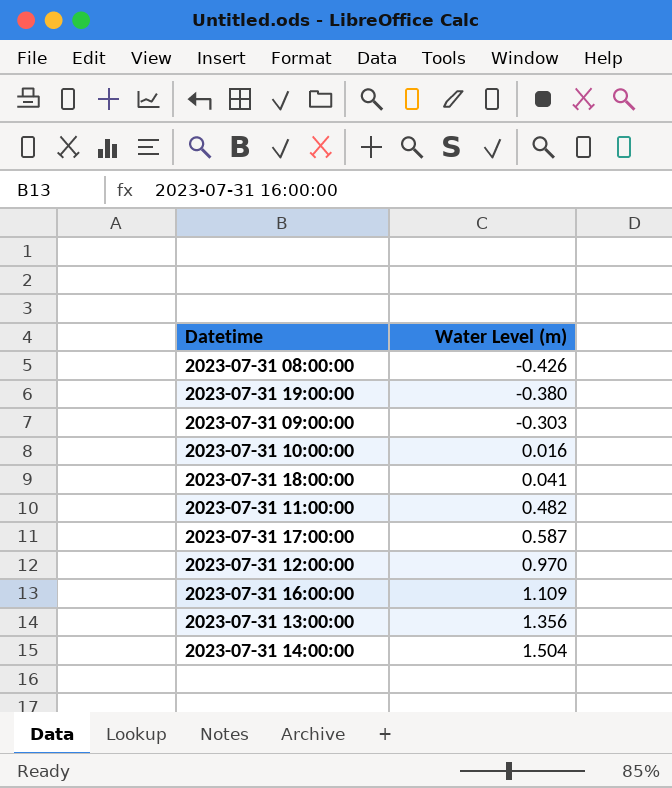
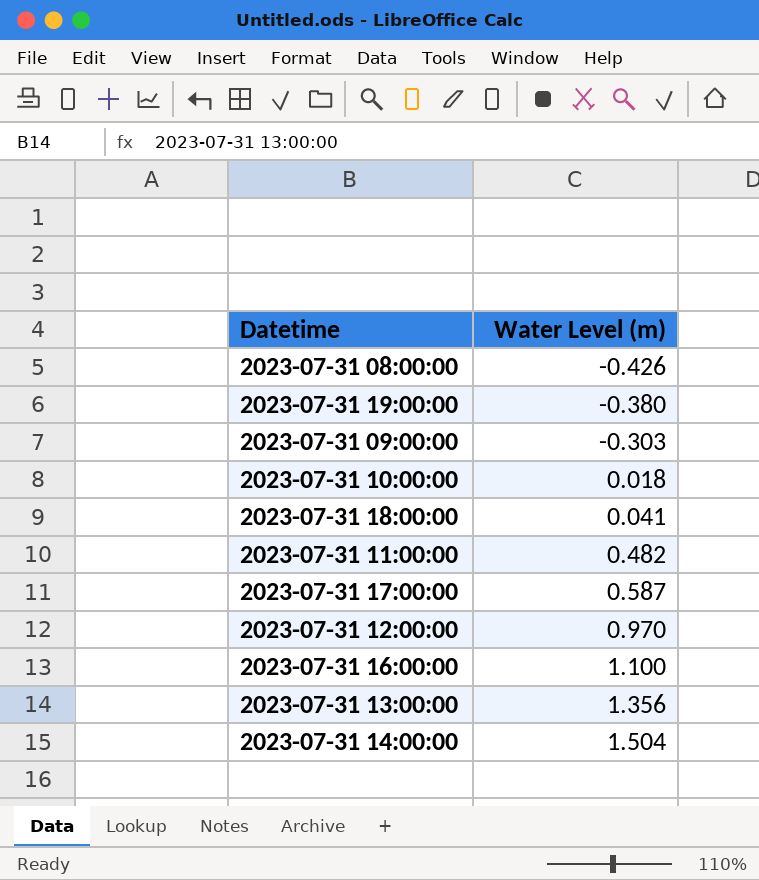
2023-07-31 10:00:00 | Water Level (m): 0.016 -> 0.018
2023-07-31 16:00:00 | Water Level (m): 1.109 -> 1.100

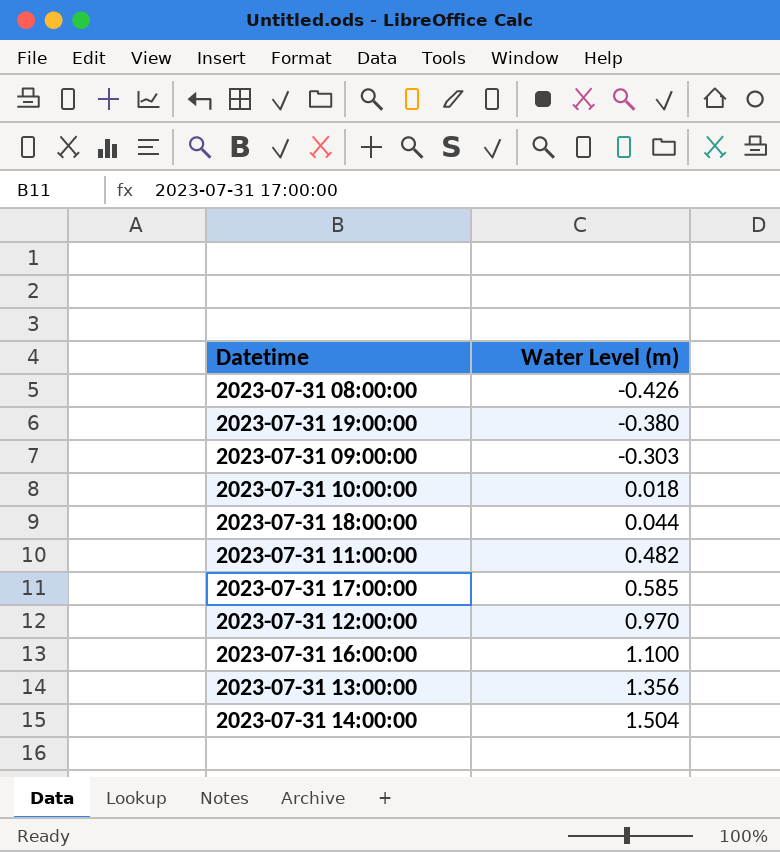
2023-07-31 18:00:00 | Water Level (m): 0.041 -> 0.044
2023-07-31 17:00:00 | Water Level (m): 0.587 -> 0.585

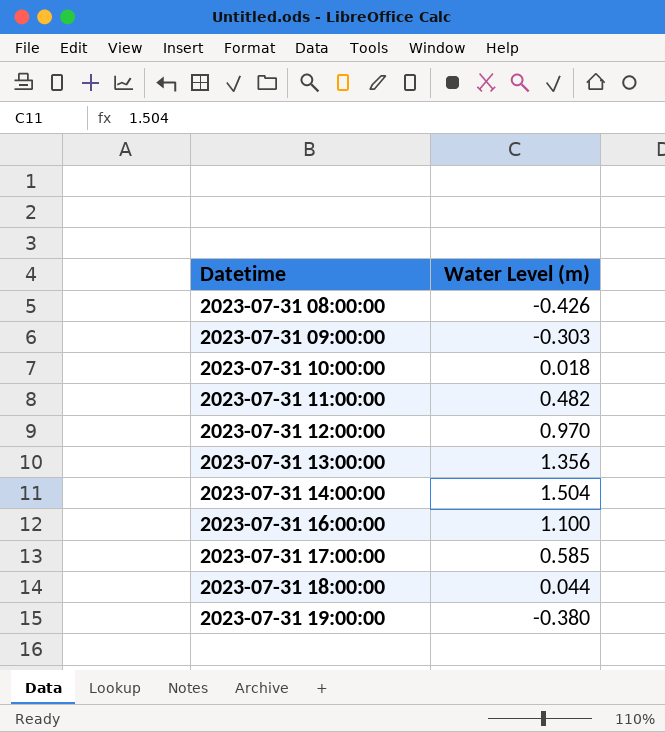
row order: Water Level (m) ascending -> Datetime ascending

